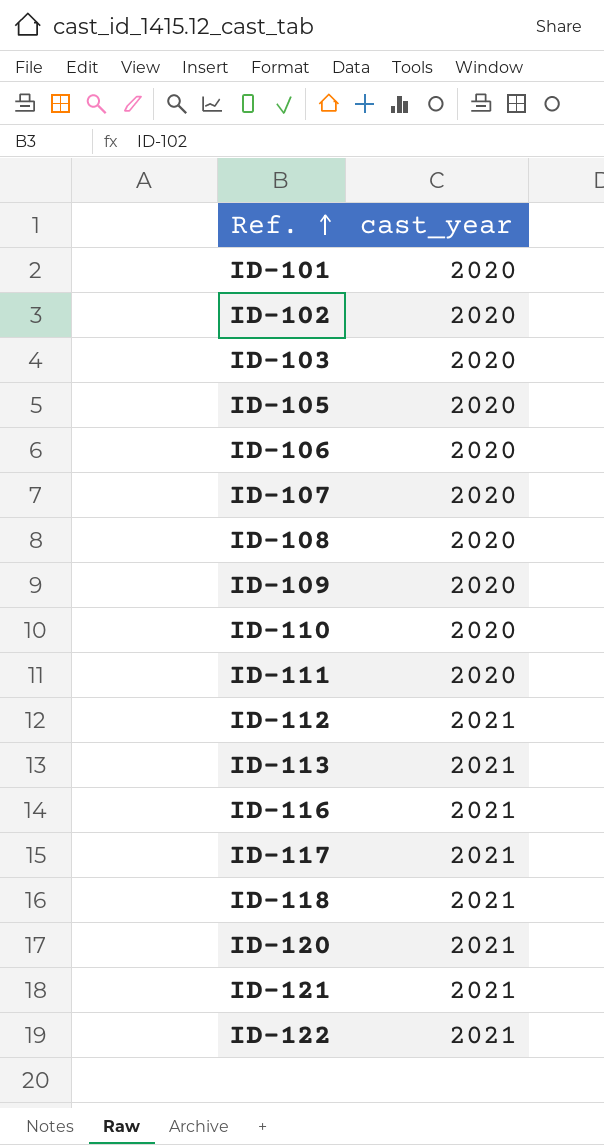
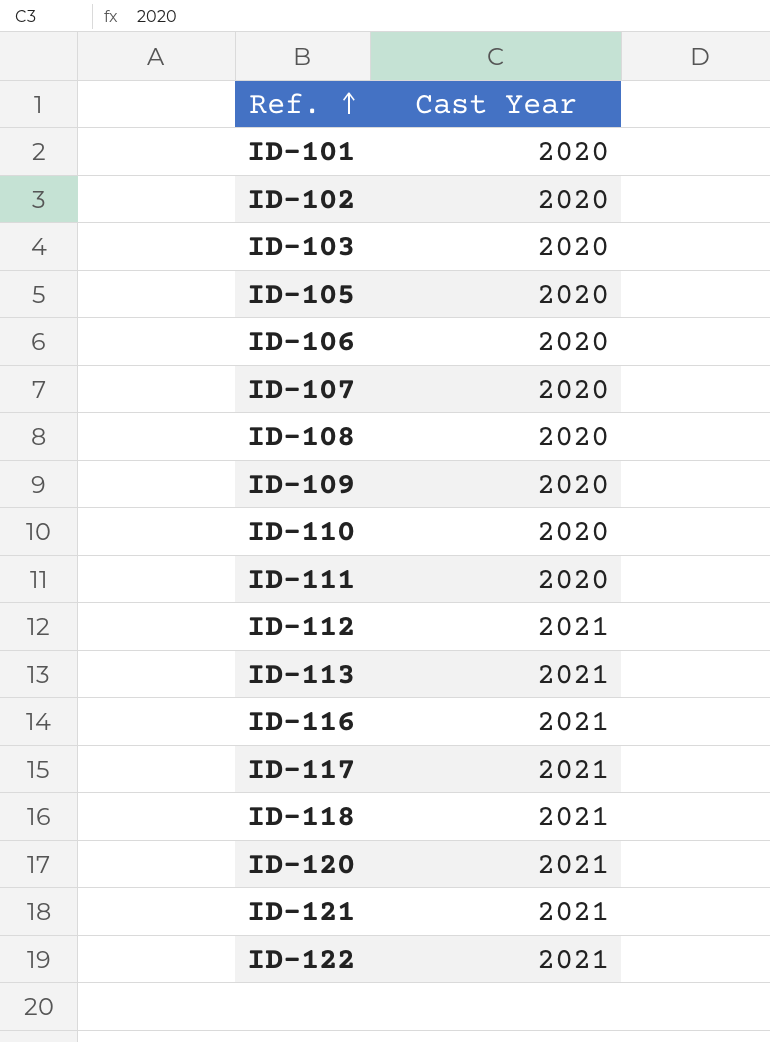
column name: cast_year -> Cast Year

